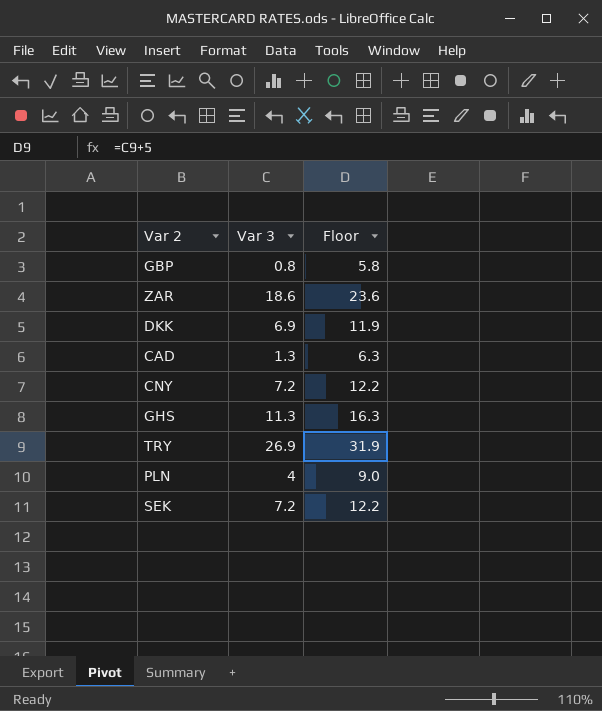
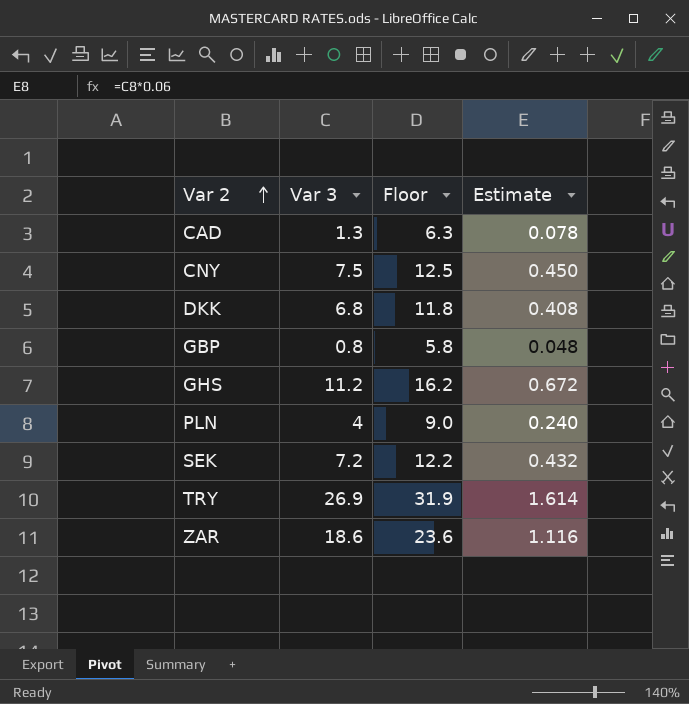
row order: none -> Var 2 ascending
column Estimate | formula: none -> [Var 3] * 0.06
CNY | Var 3: 7.2 -> 7.5
CNY | Floor: 12.2 -> 12.5
DKK | Var 3: 6.9 -> 6.8
DKK | Floor: 11.9 -> 11.8
GHS | Var 3: 11.3 -> 11.2
GHS | Floor: 16.3 -> 16.2

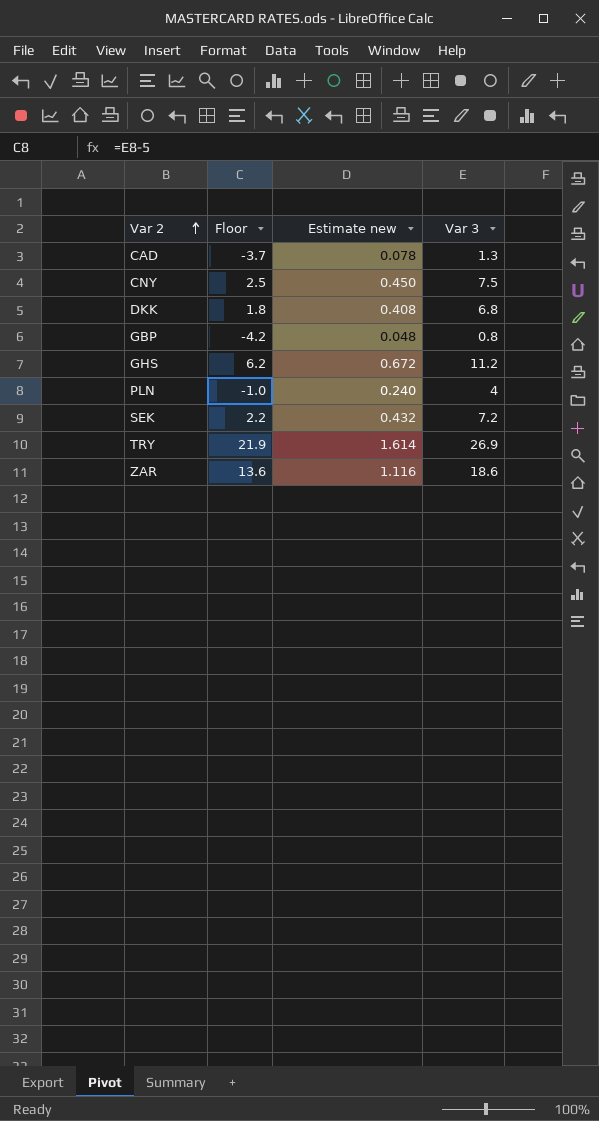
column Floor | formula: [Var 3] + 5 -> [Var 3] - 5
column name: Estimate -> Estimate new
column Var 3 | position: 2 -> 4

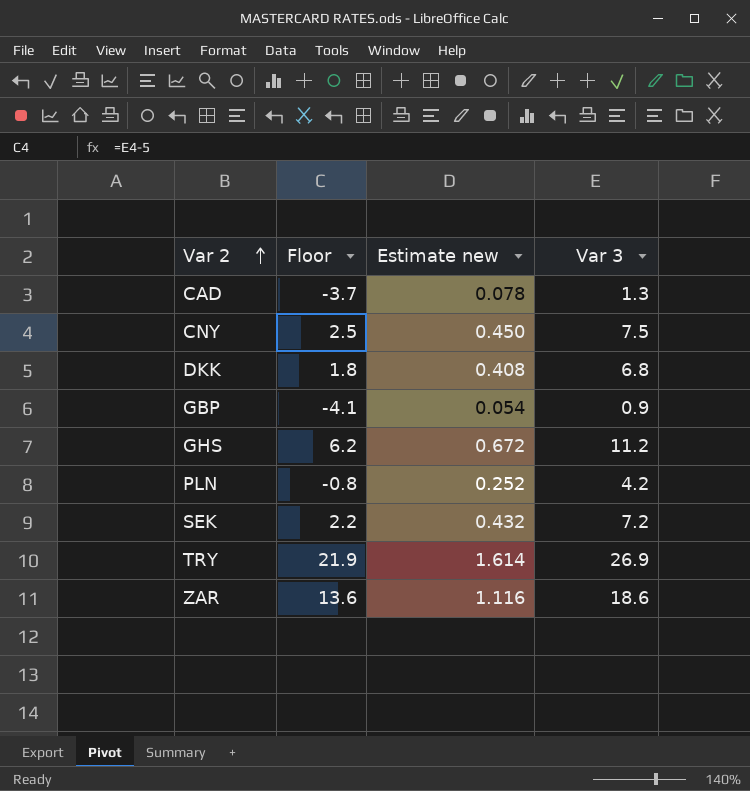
GBP | Floor: -4.2 -> -4.1
GBP | Estimate new: 0.048 -> 0.054
GBP | Var 3: 0.8 -> 0.9
PLN | Floor: -1.0 -> -0.8
PLN | Estimate new: 0.240 -> 0.252
PLN | Var 3: 4 -> 4.2

